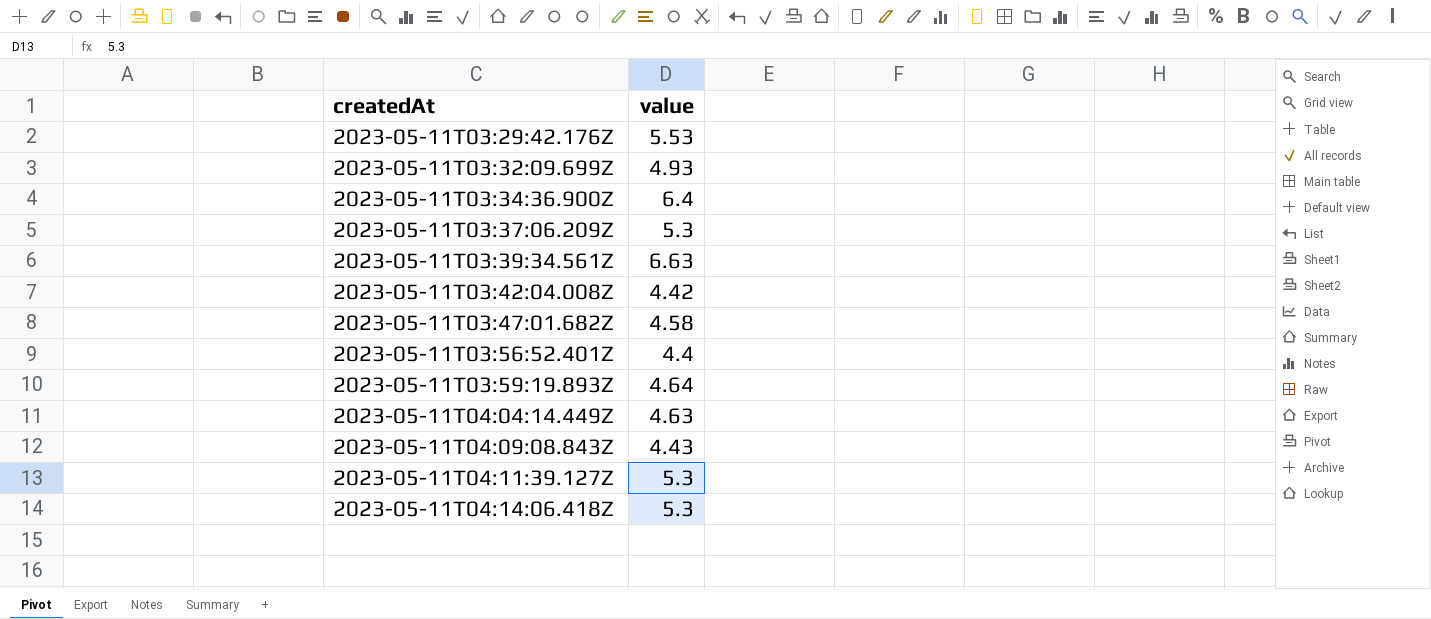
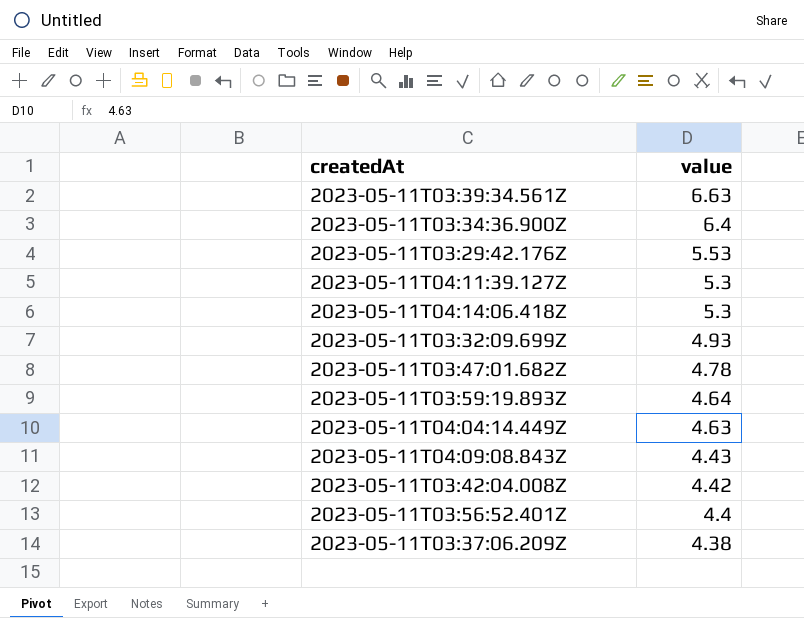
row order: createdAt ascending -> value descending
2023-05-11T03:47:01.682Z | value: 4.58 -> 4.78
2023-05-11T03:37:06.209Z | value: 5.3 -> 4.38

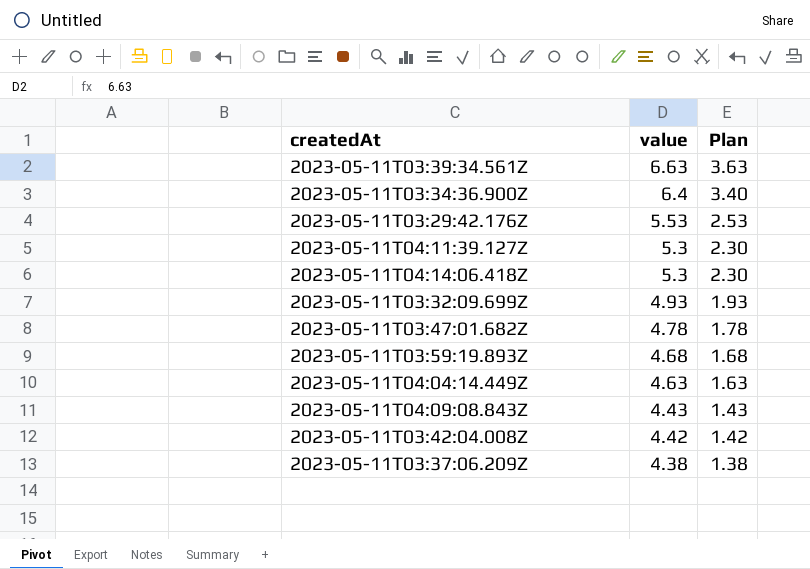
column Plan | formula: none -> [value] - 3
row 2023-05-11T03:56:52.401Z: 4.4 -> none
2023-05-11T03:59:19.893Z | value: 4.64 -> 4.68

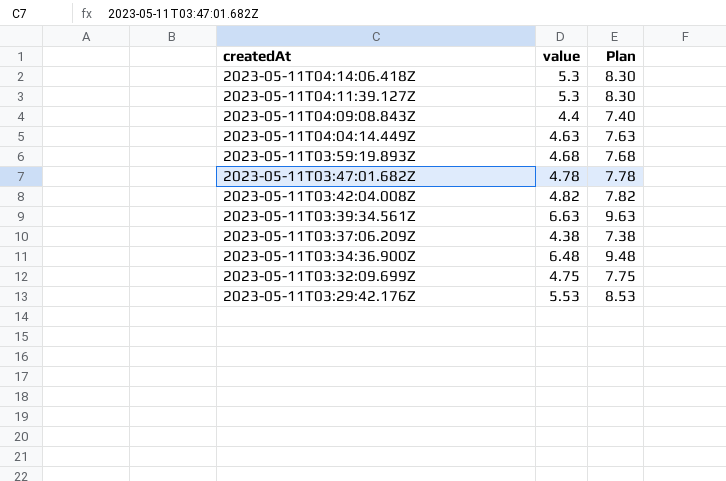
row order: value descending -> createdAt descending
column Plan | formula: [value] - 3 -> [value] + 3
2023-05-11T04:09:08.843Z | value: 4.43 -> 4.4
2023-05-11T03:42:04.008Z | value: 4.42 -> 4.82
2023-05-11T03:34:36.900Z | value: 6.4 -> 6.48
2023-05-11T03:32:09.699Z | value: 4.93 -> 4.75

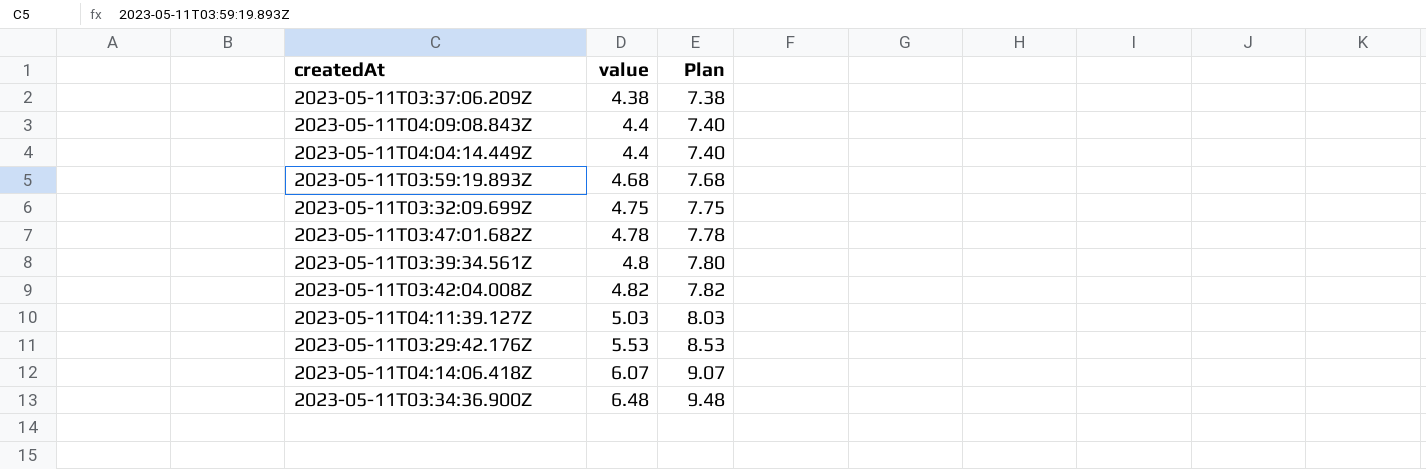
row order: createdAt descending -> value ascending
2023-05-11T04:04:14.449Z | value: 4.63 -> 4.4
2023-05-11T04:04:14.449Z | Plan: 7.63 -> 7.40
2023-05-11T03:39:34.561Z | value: 6.63 -> 4.8
2023-05-11T03:39:34.561Z | Plan: 9.63 -> 7.80
2023-05-11T04:11:39.127Z | value: 5.3 -> 5.03
2023-05-11T04:11:39.127Z | Plan: 8.30 -> 8.03
2023-05-11T04:14:06.418Z | value: 5.3 -> 6.07
2023-05-11T04:14:06.418Z | Plan: 8.30 -> 9.07

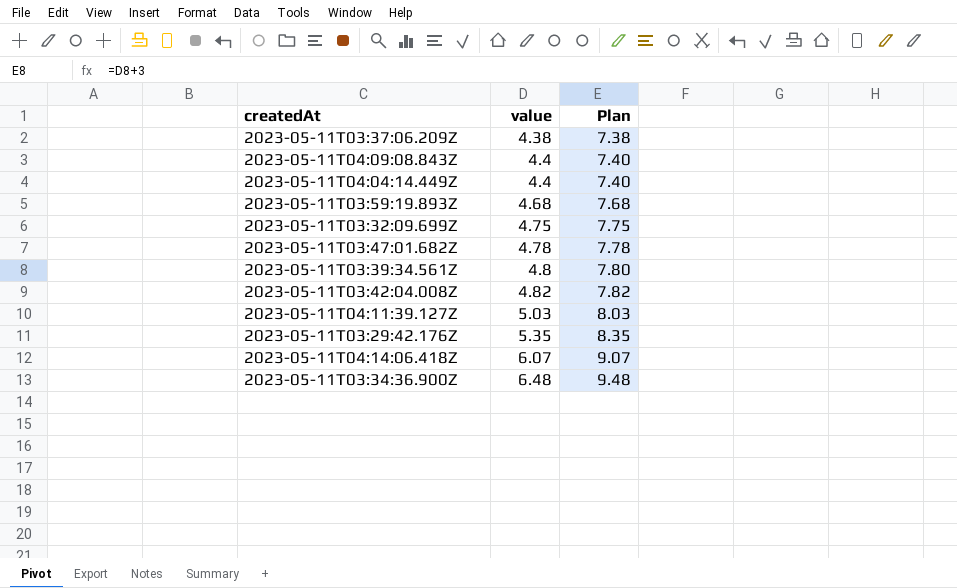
2023-05-11T03:29:42.176Z | value: 5.53 -> 5.35
2023-05-11T03:29:42.176Z | Plan: 8.53 -> 8.35

